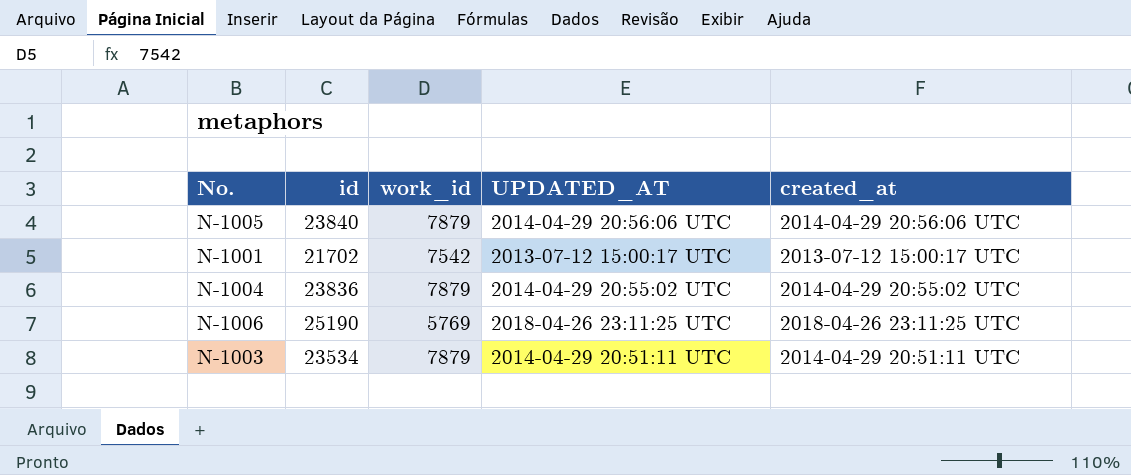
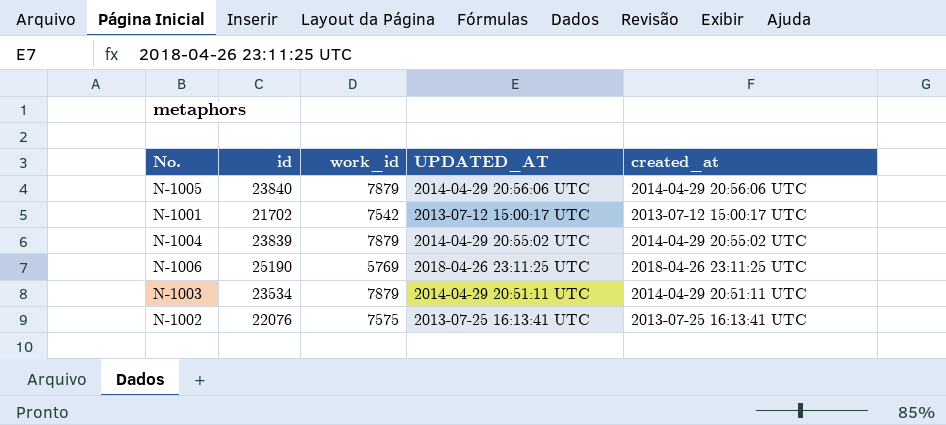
N-1004 | id: 23836 -> 23839
row N-1002: none -> 22076 | 7575 | 2013-07-25 16:13:41 UTC | 2013-07-25 16:13:41 UTC

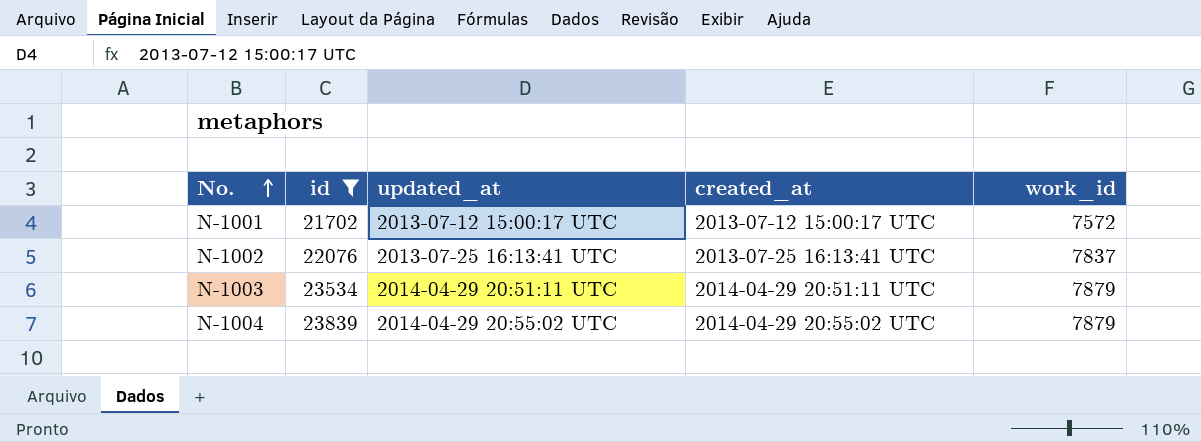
filter: none -> id <= 23839
row order: none -> No. ascending
column name: UPDATED_AT -> updated_at
column work_id | position: 3 -> 5
N-1001 | work_id: 7542 -> 7572
N-1002 | work_id: 7575 -> 7837

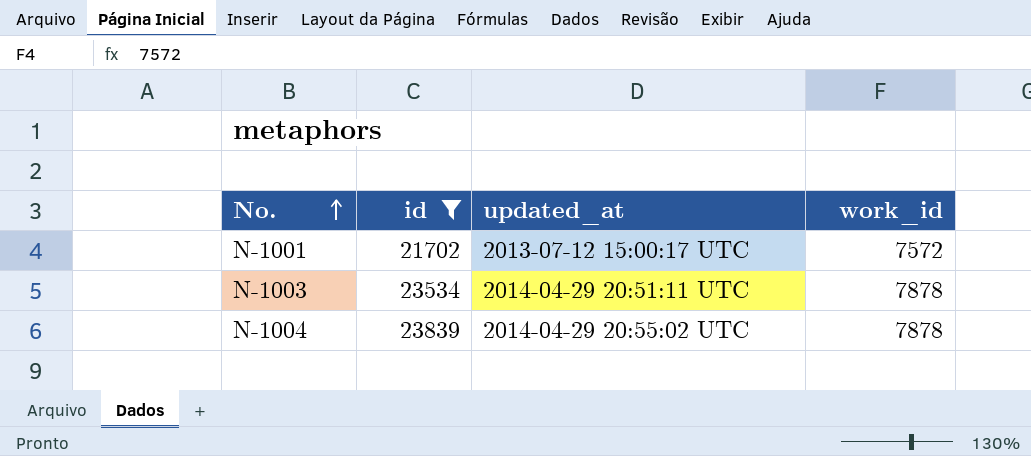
column created_at | position: 4 -> none
row N-1002: 22076 | 2013-07-25 16:13:41 UTC | 2013-07-25 16:13:41 UTC | 7837 -> none
N-1003 | work_id: 7879 -> 7878
N-1004 | work_id: 7879 -> 7878

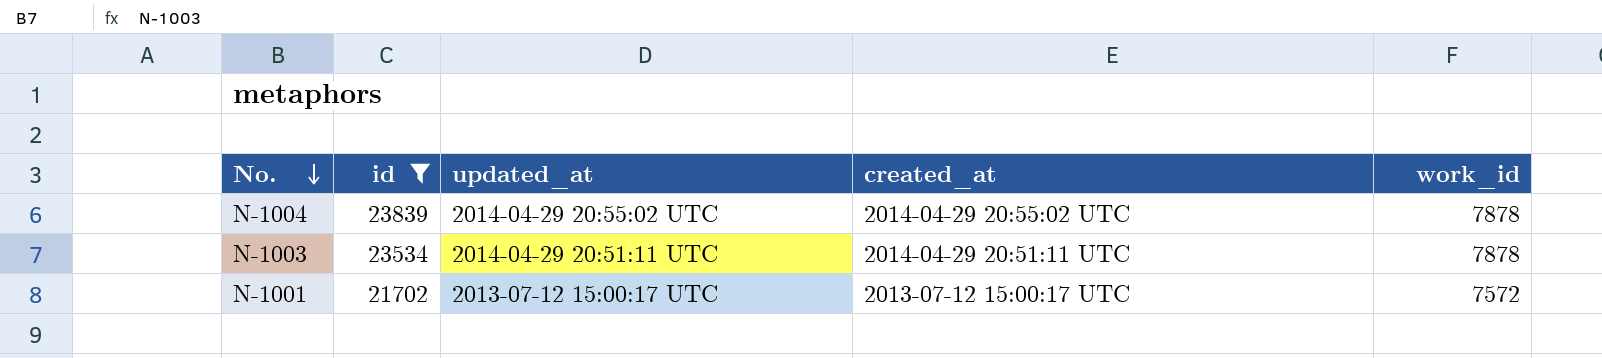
row order: No. ascending -> No. descending
column created_at | position: none -> 4

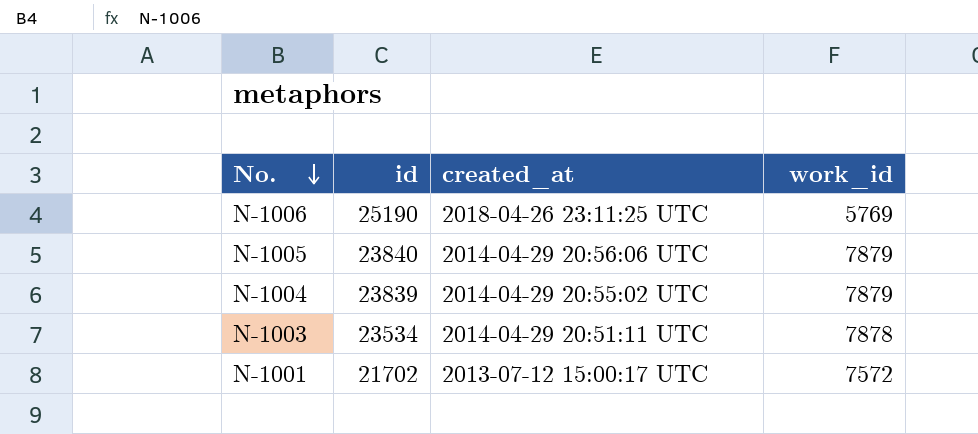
filter: id <= 23839 -> none
column updated_at | position: 3 -> none
N-1004 | work_id: 7878 -> 7879

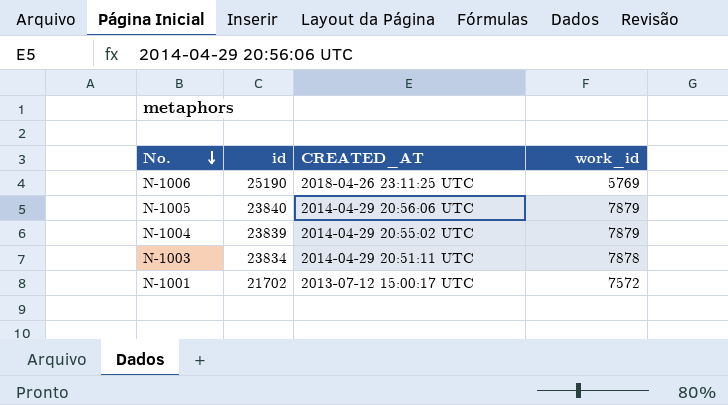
column name: created_at -> CREATED_AT
N-1003 | id: 23534 -> 23834

